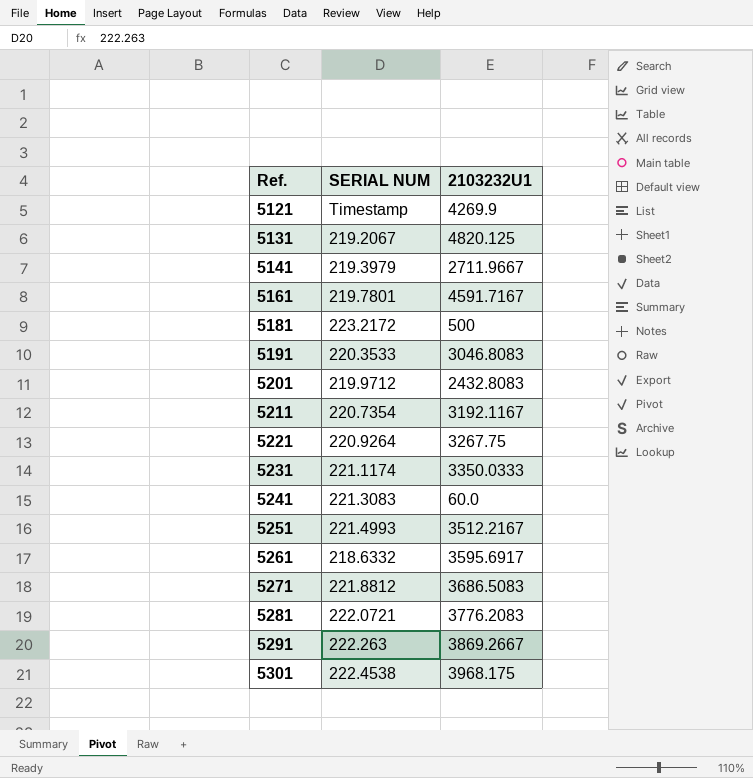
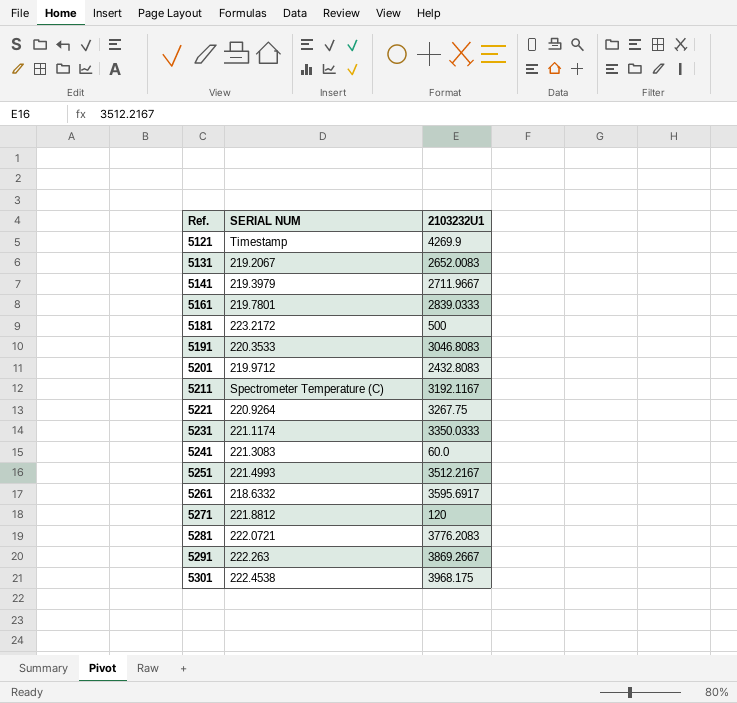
5131 | 2103232U1: 4820.125 -> 2652.0083
5161 | 2103232U1: 4591.7167 -> 2839.0333
5211 | SERIAL NUM: 220.7354 -> Spectrometer Temperature (C)
5271 | 2103232U1: 3686.5083 -> 120

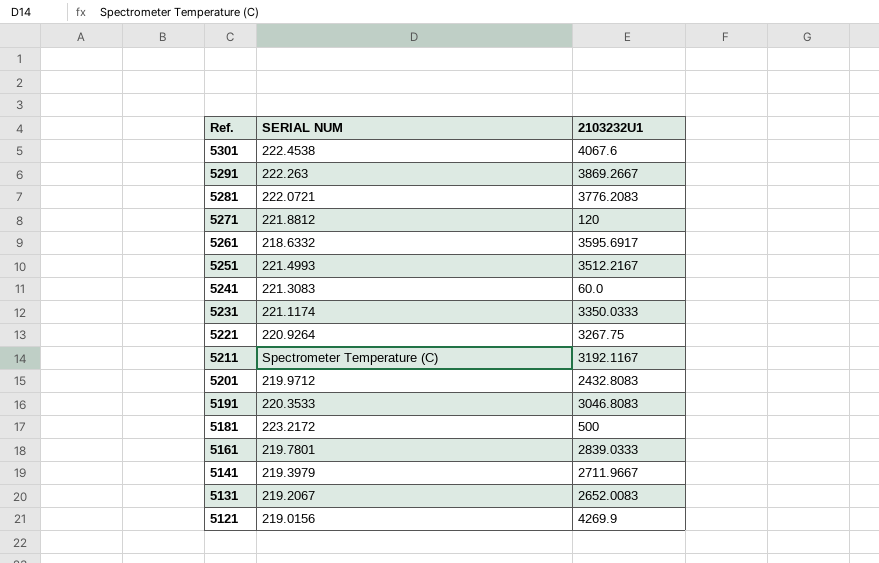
row order: Ref. ascending -> Ref. descending
5301 | 2103232U1: 3968.175 -> 4067.6
5121 | SERIAL NUM: Timestamp -> 219.0156

